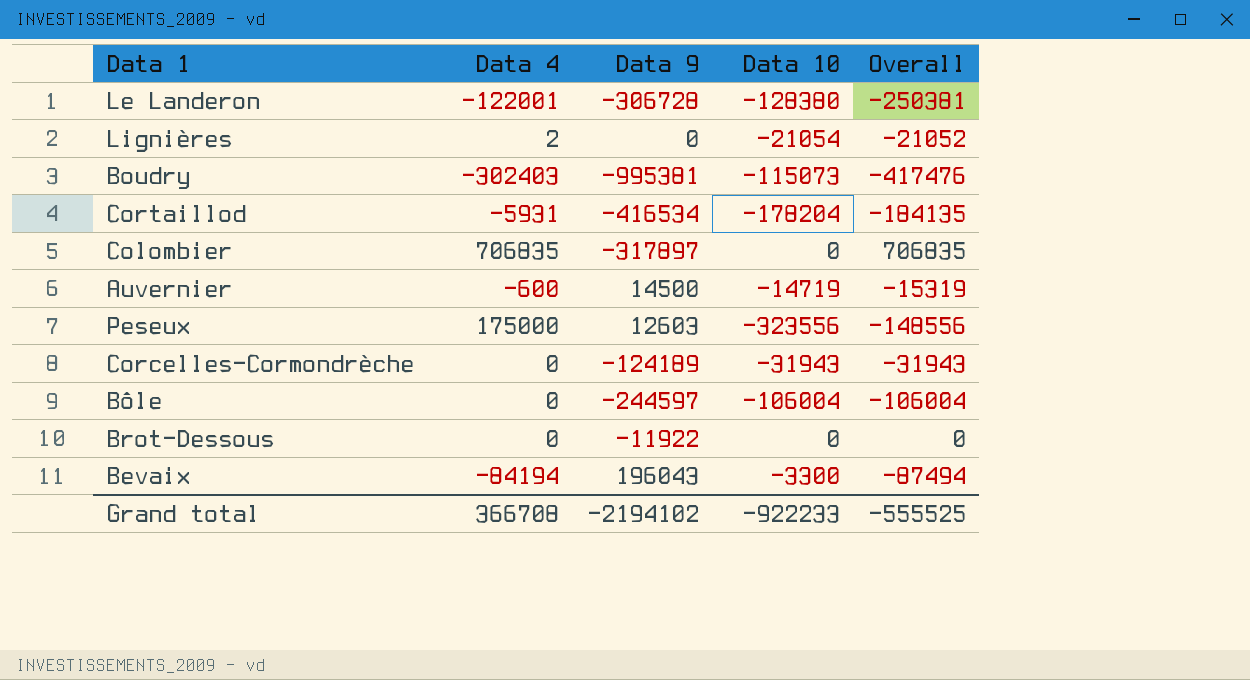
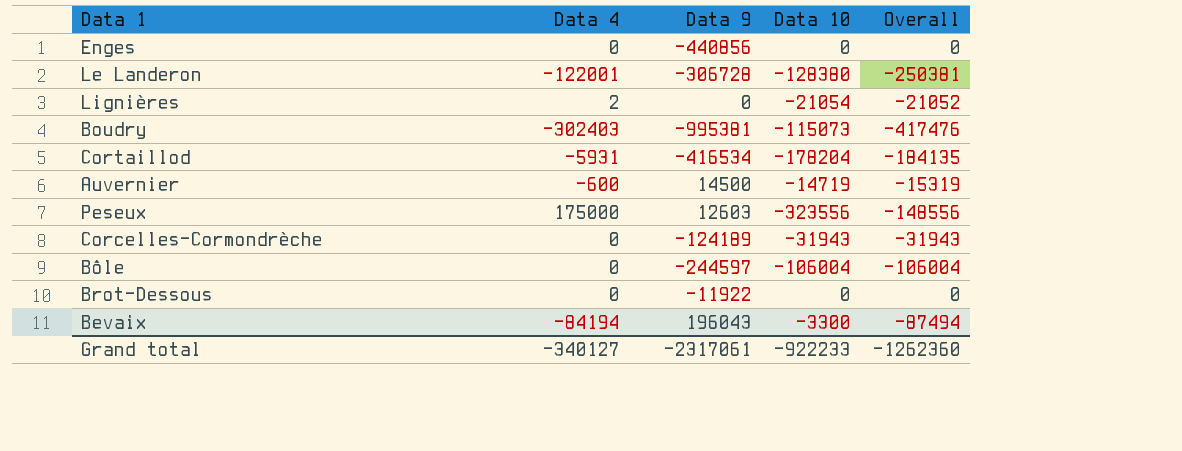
row Colombier: 706835 | -317897 | 0 | 706835 -> none
row Enges: none -> 0 | -440856 | 0 | 0
Grand total | Data 4: 366708 -> -340127
Grand total | Data 9: -2194102 -> -2317061
Grand total | Overall: -555525 -> -1262360

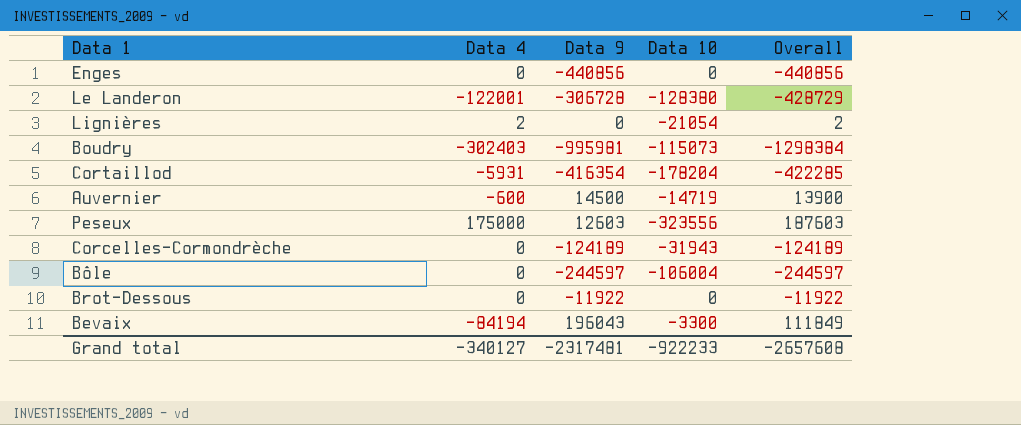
column Overall | formula: [Data 4] + [Data 10] -> [Data 4] + [Data 9]
Boudry | Data 9: -995381 -> -995981
Cortaillod | Data 9: -416534 -> -416354
Grand total | Data 9: -2317061 -> -2317481
Grand total | Overall: -1262360 -> -2657608

